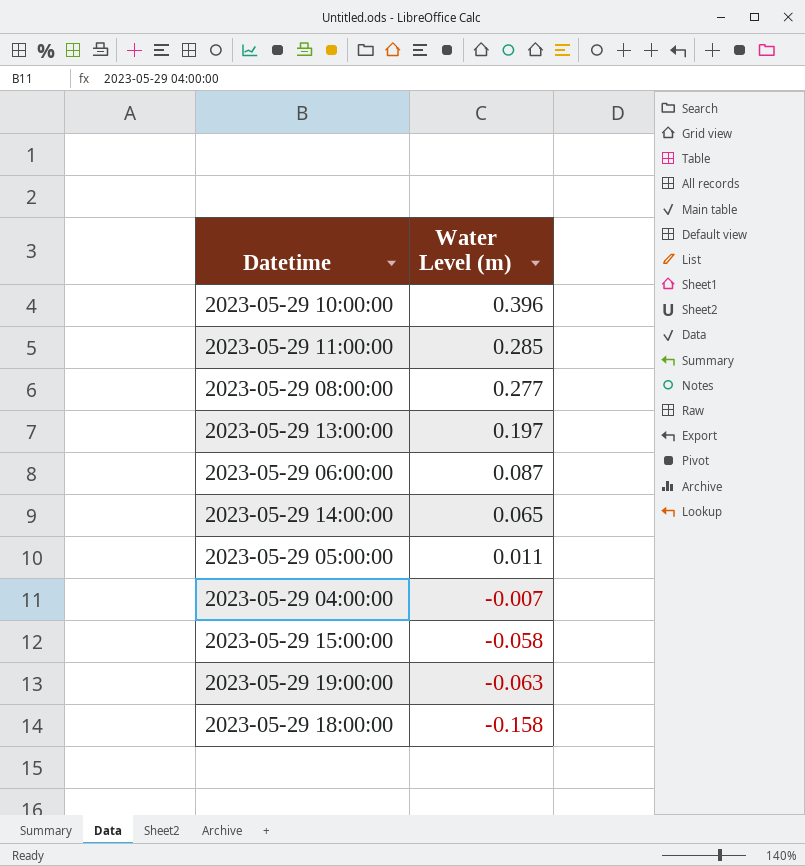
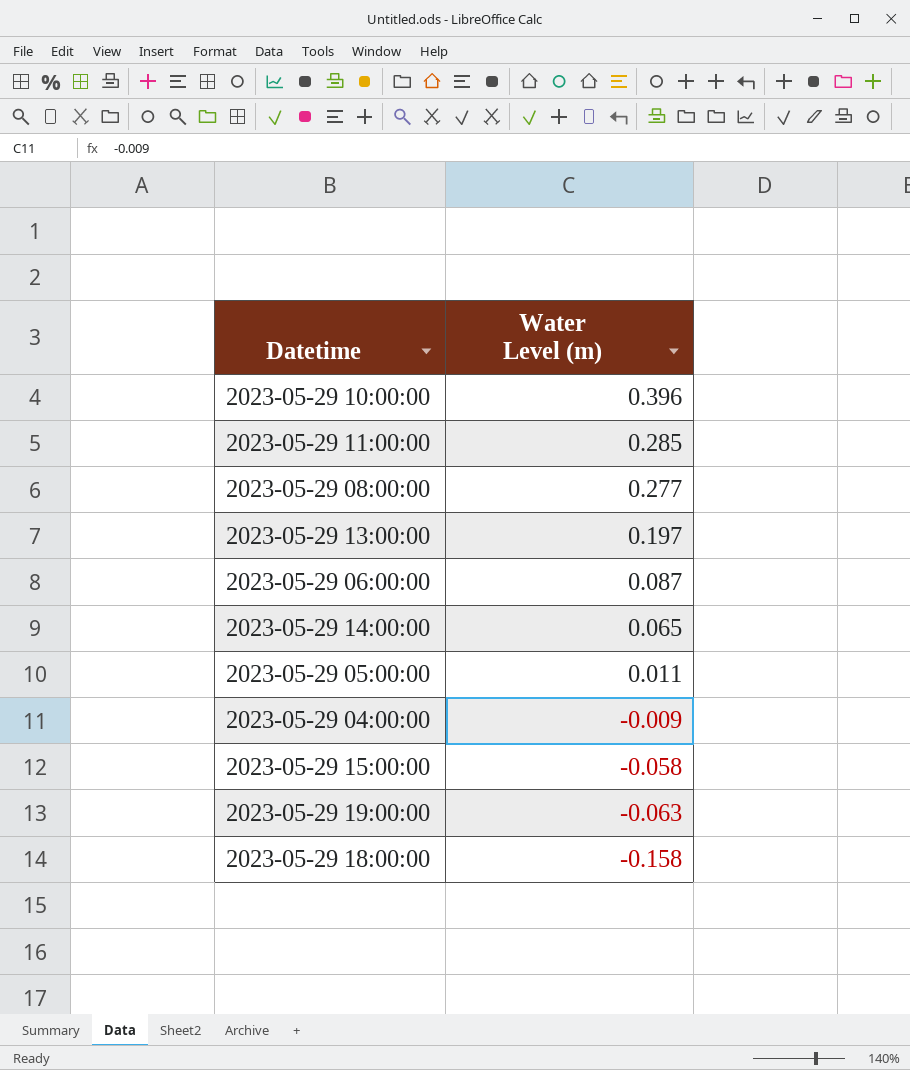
2023-05-29 04:00:00 | Water Level (m): -0.007 -> -0.009

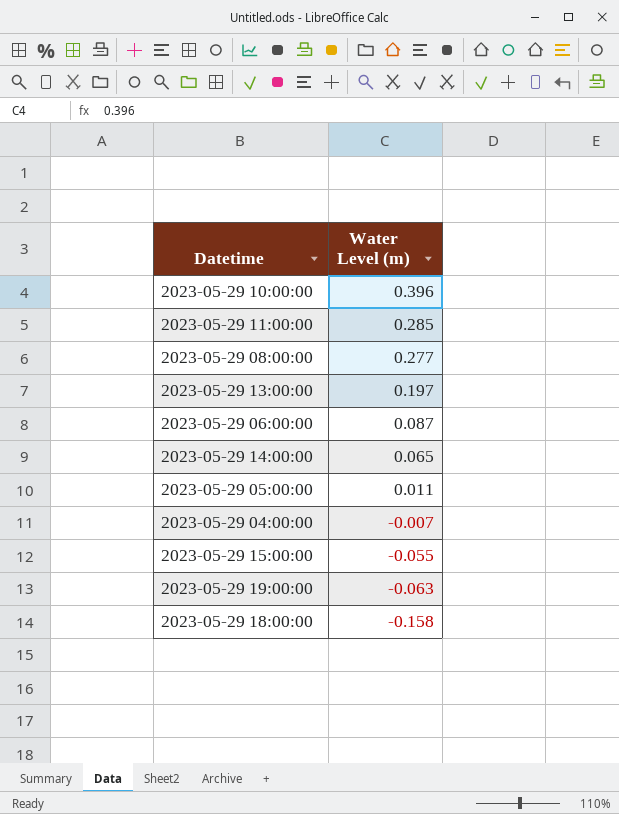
2023-05-29 04:00:00 | Water Level (m): -0.009 -> -0.007
2023-05-29 15:00:00 | Water Level (m): -0.058 -> -0.055

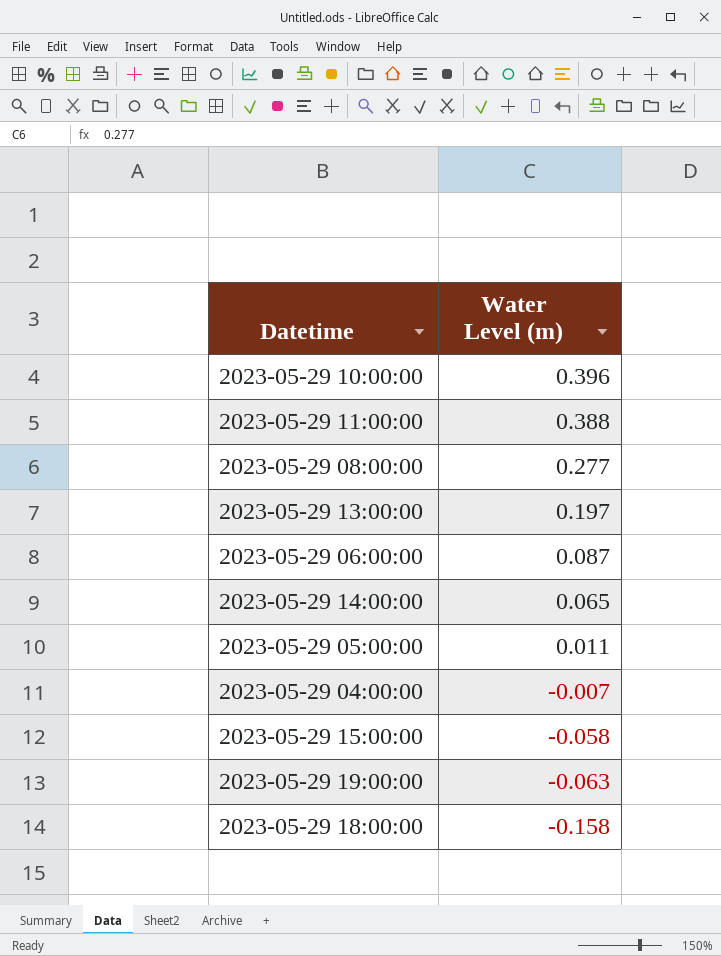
2023-05-29 11:00:00 | Water Level (m): 0.285 -> 0.388
2023-05-29 15:00:00 | Water Level (m): -0.055 -> -0.058

